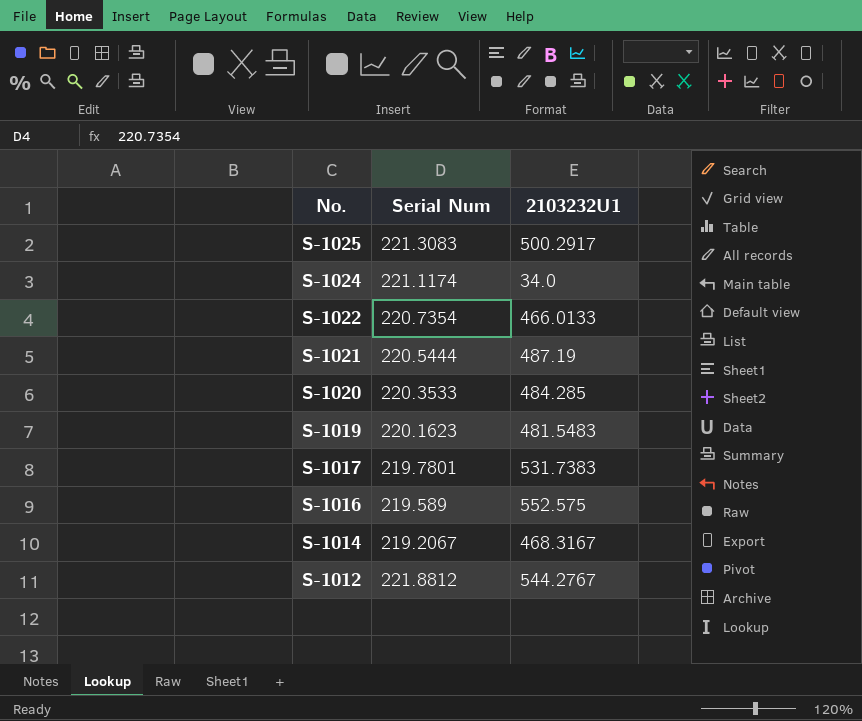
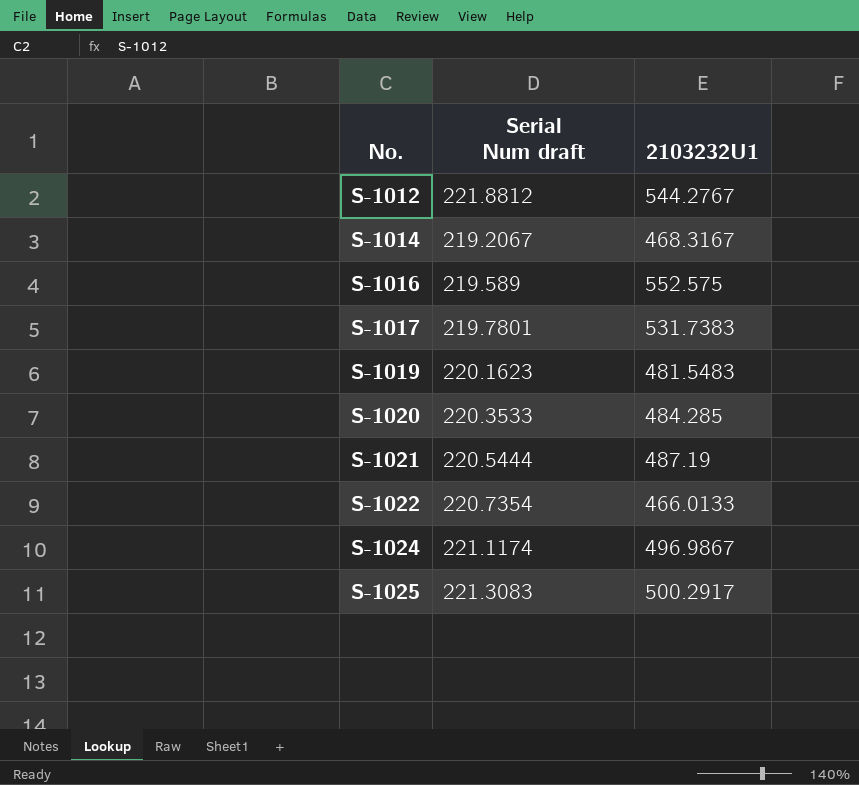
row order: No. descending -> No. ascending
column name: Serial Num -> Serial Num draft
S-1024 | 2103232U1: 34.0 -> 496.9867

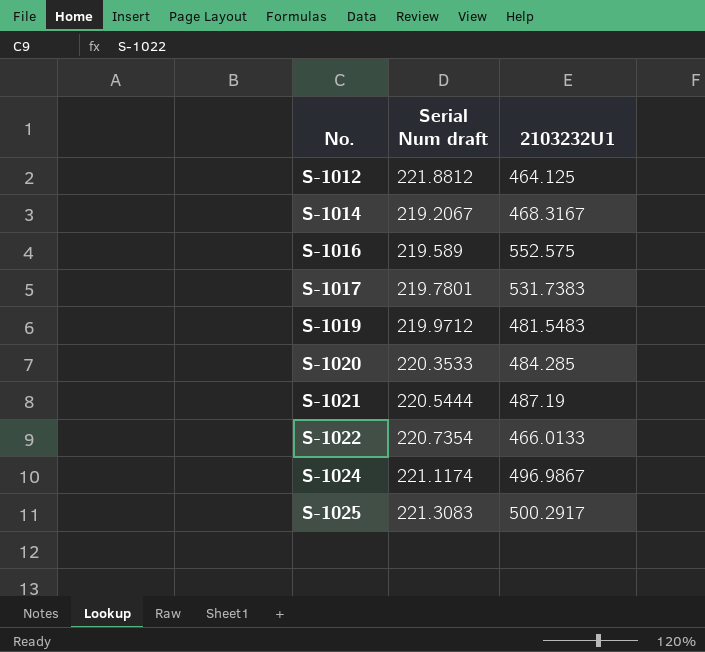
S-1012 | 2103232U1: 544.2767 -> 464.125
S-1019 | Serial Num draft: 220.1623 -> 219.9712

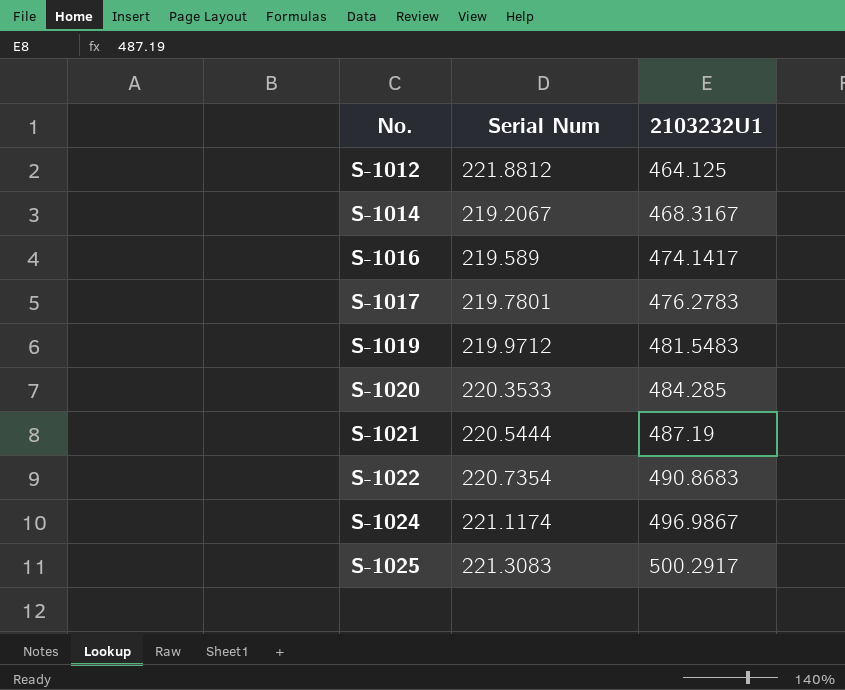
column name: Serial Num draft -> Serial Num
S-1016 | 2103232U1: 552.575 -> 474.1417
S-1017 | 2103232U1: 531.7383 -> 476.2783
S-1022 | 2103232U1: 466.0133 -> 490.8683

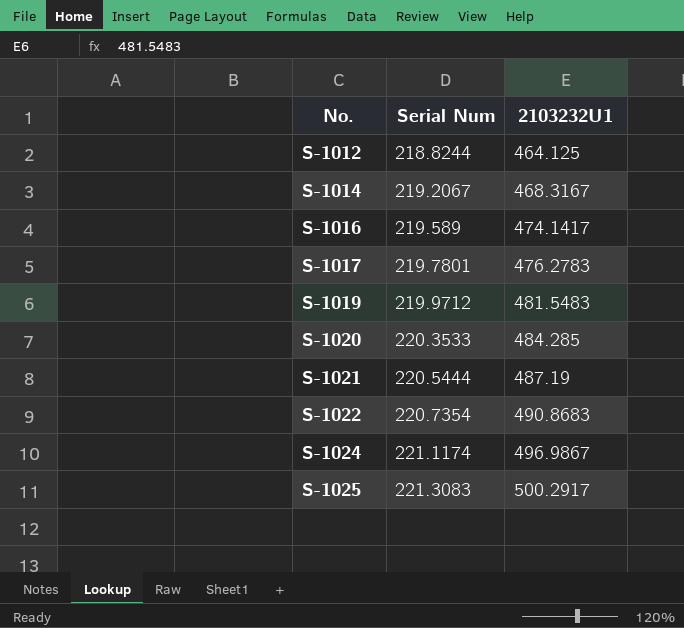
S-1012 | Serial Num: 221.8812 -> 218.8244

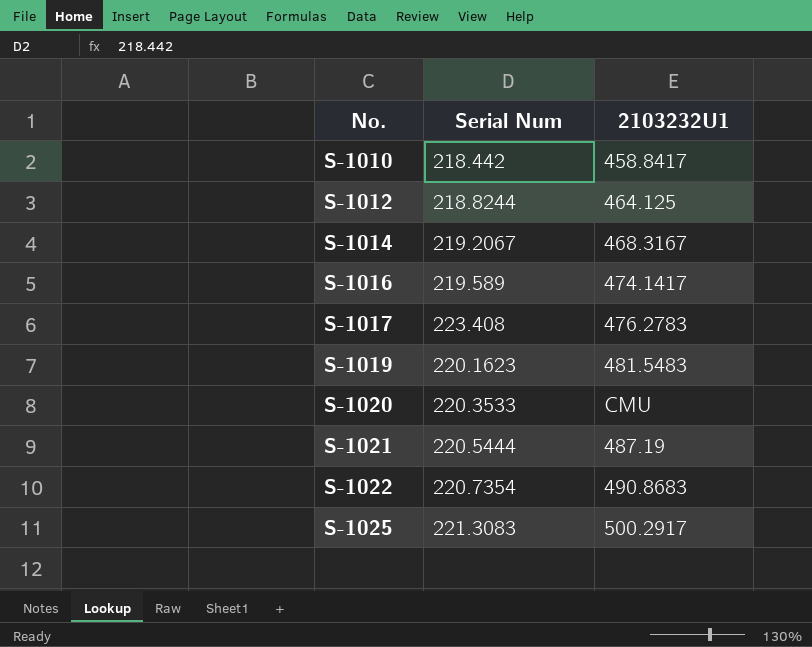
row S-1024: 221.1174 | 496.9867 -> none
row S-1010: none -> 218.442 | 458.8417
S-1017 | Serial Num: 219.7801 -> 223.408
S-1019 | Serial Num: 219.9712 -> 220.1623
S-1020 | 2103232U1: 484.285 -> CMU

